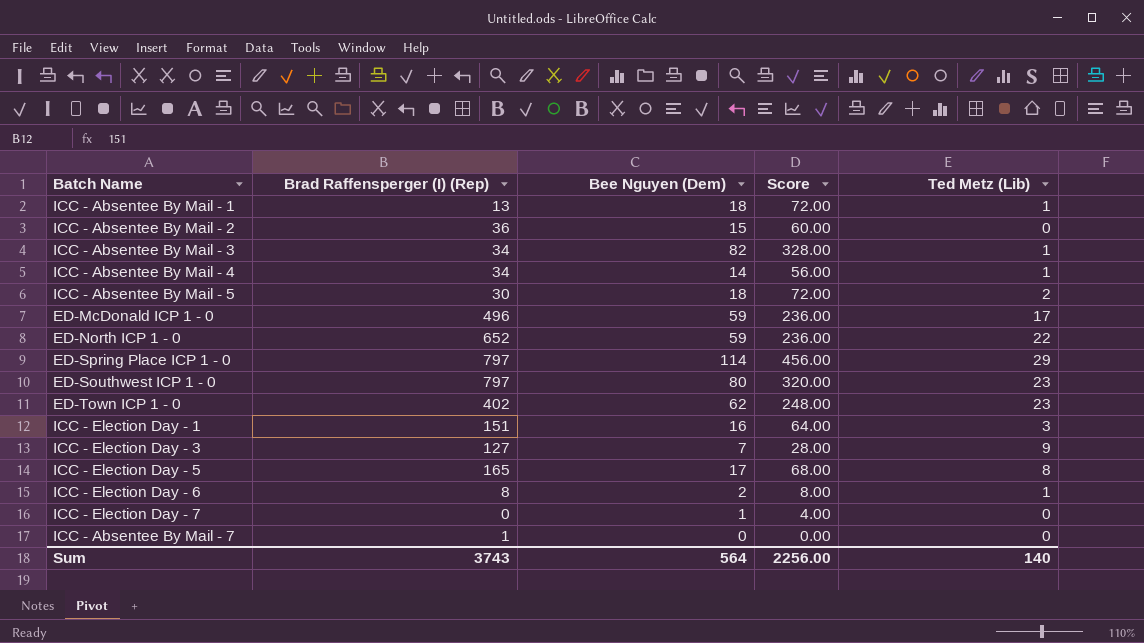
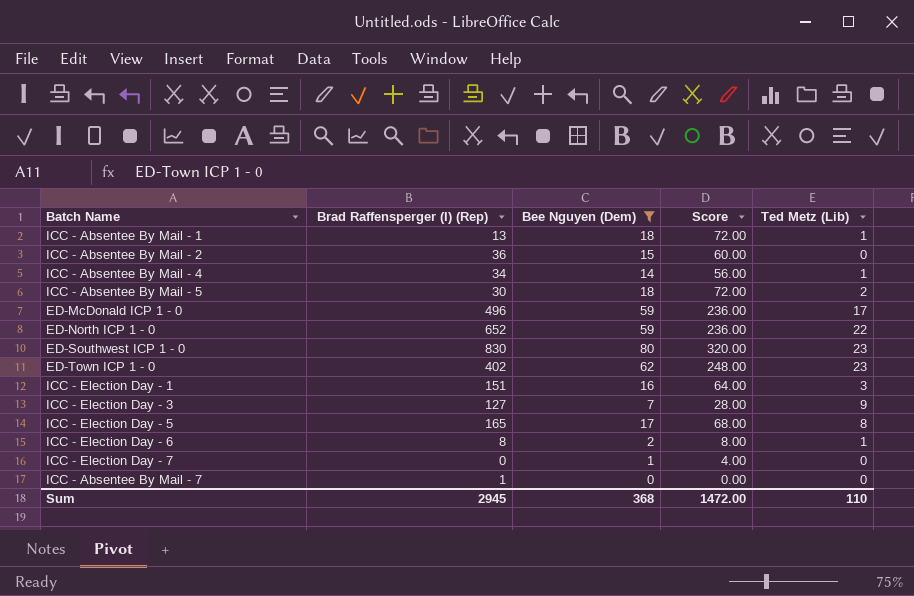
filter: none -> Bee Nguyen (Dem) <= 80
ED-Southwest ICP 1 - 0 | Brad Raffensperger (I) (Rep): 797 -> 830
Sum | Brad Raffensperger (I) (Rep): 3743 -> 2945
Sum | Bee Nguyen (Dem): 564 -> 368
Sum | Score: 2256.00 -> 1472.00
Sum | Ted Metz (Lib): 140 -> 110

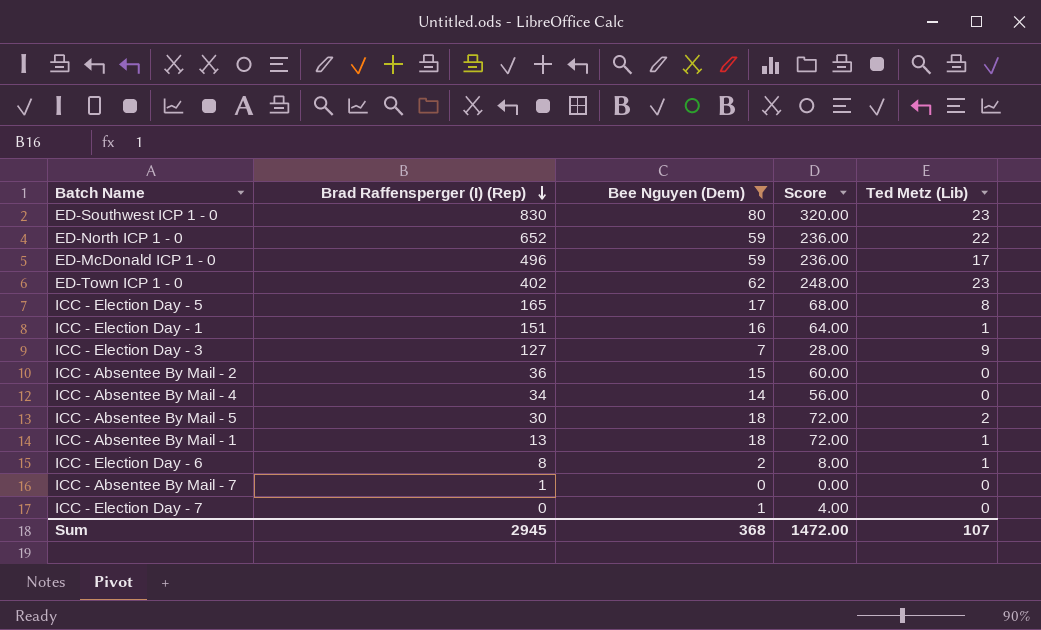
row order: none -> Brad Raffensperger (I) (Rep) descending
ICC - Election Day - 1 | Ted Metz (Lib): 3 -> 1
ICC - Absentee By Mail - 4 | Ted Metz (Lib): 1 -> 0
Sum | Ted Metz (Lib): 110 -> 107

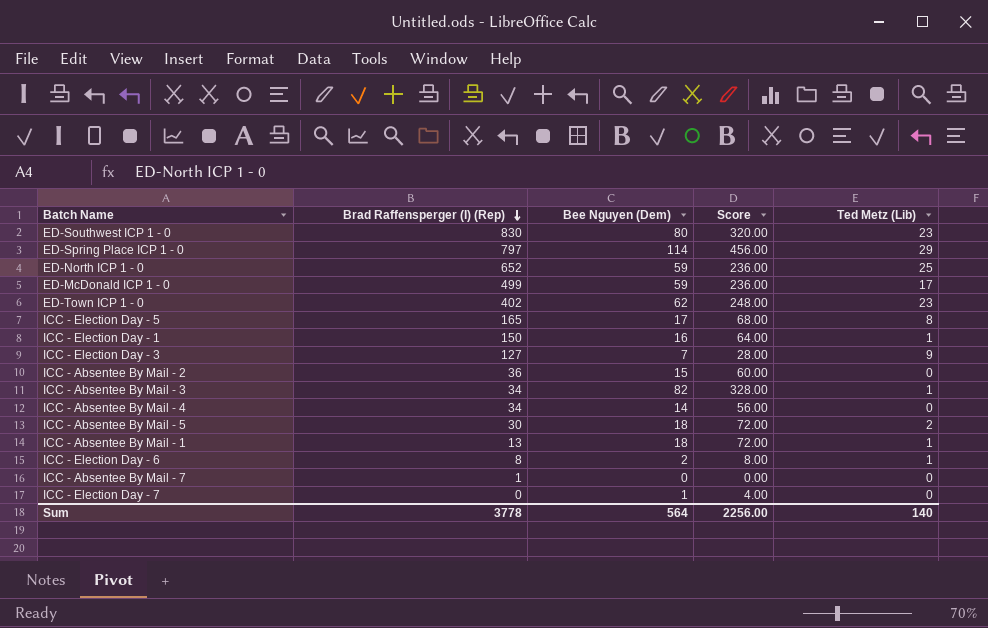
filter: Bee Nguyen (Dem) <= 80 -> none
ED-North ICP 1 - 0 | Ted Metz (Lib): 22 -> 25
ED-McDonald ICP 1 - 0 | Brad Raffensperger (I) (Rep): 496 -> 499
ICC - Election Day - 1 | Brad Raffensperger (I) (Rep): 151 -> 150
Sum | Brad Raffensperger (I) (Rep): 2945 -> 3778
Sum | Bee Nguyen (Dem): 368 -> 564
Sum | Score: 1472.00 -> 2256.00
Sum | Ted Metz (Lib): 107 -> 140

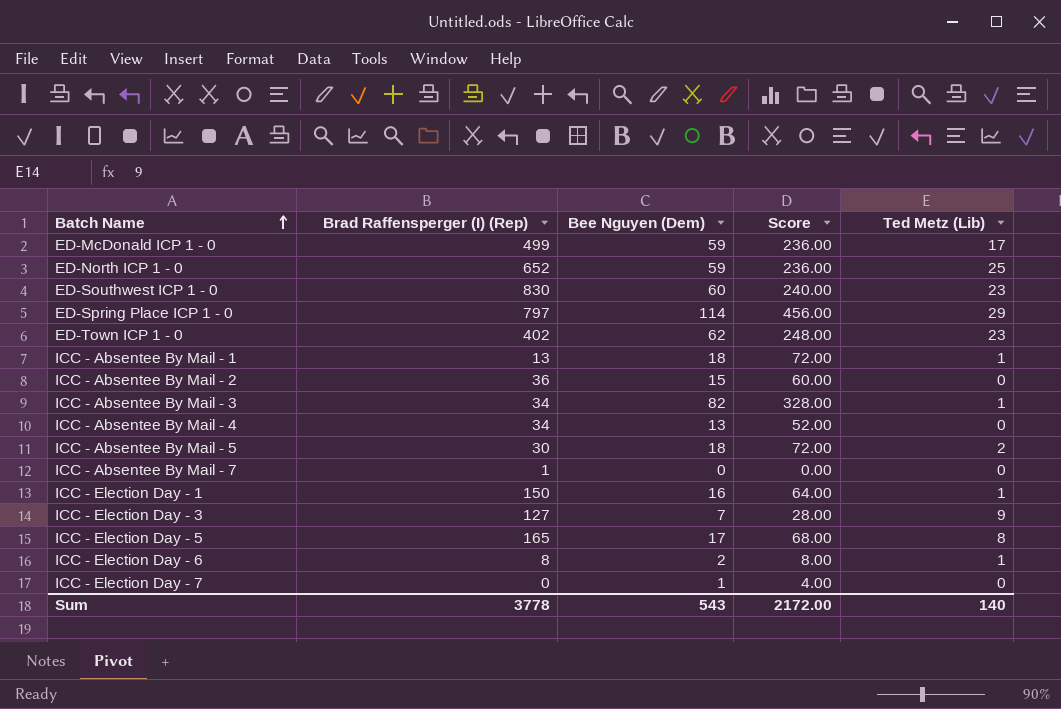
row order: Brad Raffensperger (I) (Rep) descending -> Batch Name ascending
ED-Southwest ICP 1 - 0 | Bee Nguyen (Dem): 80 -> 60
ED-Southwest ICP 1 - 0 | Score: 320.00 -> 240.00
ICC - Absentee By Mail - 4 | Bee Nguyen (Dem): 14 -> 13
ICC - Absentee By Mail - 4 | Score: 56.00 -> 52.00
Sum | Bee Nguyen (Dem): 564 -> 543
Sum | Score: 2256.00 -> 2172.00

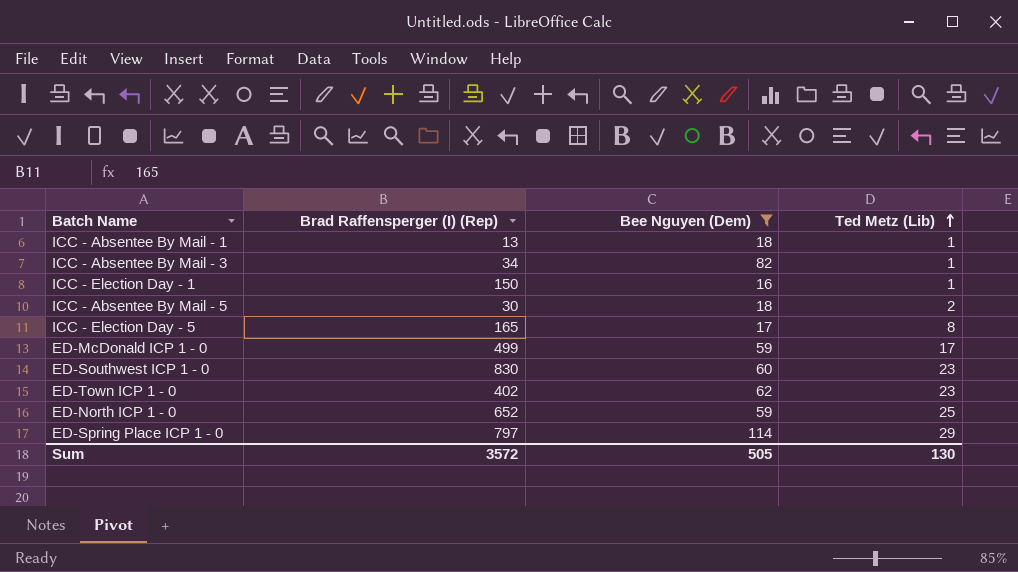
filter: none -> Bee Nguyen (Dem) >= 16
row order: Batch Name ascending -> Ted Metz (Lib) ascending
column Score | formula: [Bee Nguyen (Dem)] * 4 -> none
Sum | Brad Raffensperger (I) (Rep): 3778 -> 3572
Sum | Bee Nguyen (Dem): 543 -> 505
Sum | Ted Metz (Lib): 140 -> 130

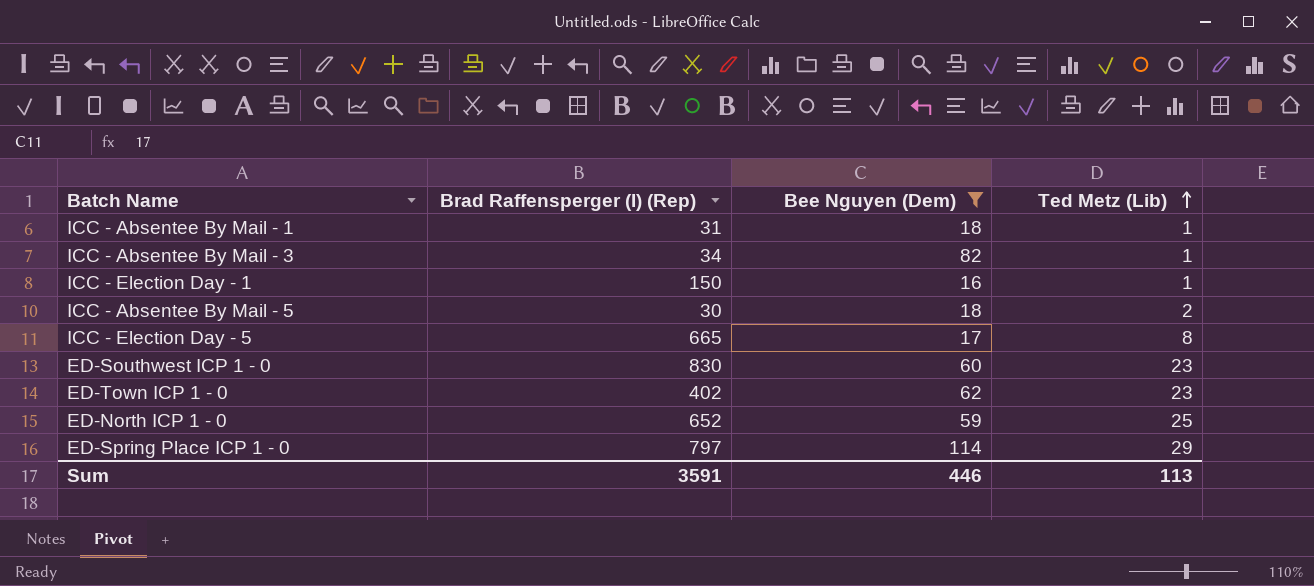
row ED-McDonald ICP 1 - 0: 499 | 59 | 17 -> none
ICC - Absentee By Mail - 1 | Brad Raffensperger (I) (Rep): 13 -> 31
ICC - Election Day - 5 | Brad Raffensperger (I) (Rep): 165 -> 665
Sum | Brad Raffensperger (I) (Rep): 3572 -> 3591
Sum | Bee Nguyen (Dem): 505 -> 446
Sum | Ted Metz (Lib): 130 -> 113

